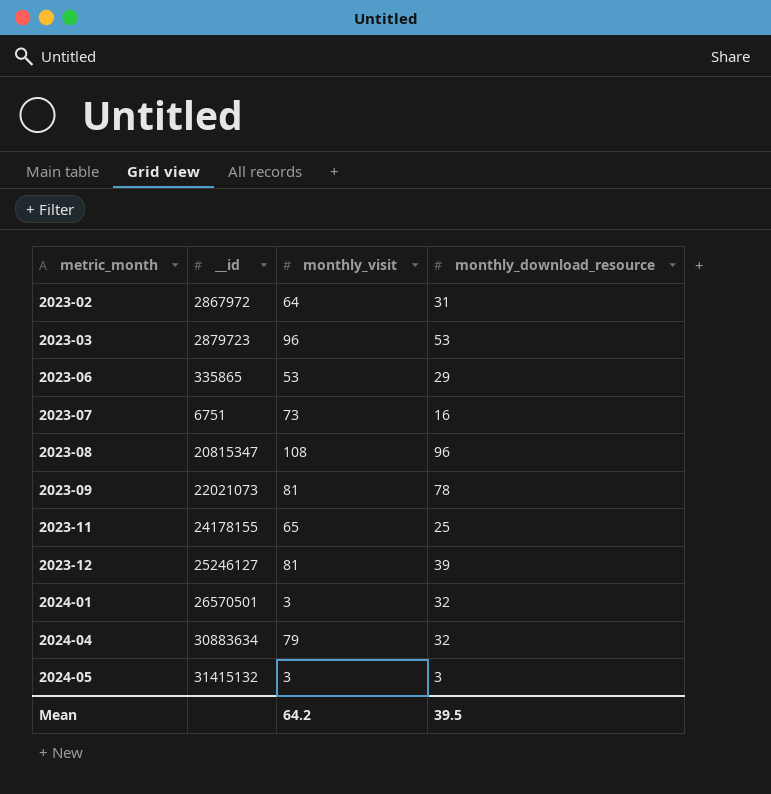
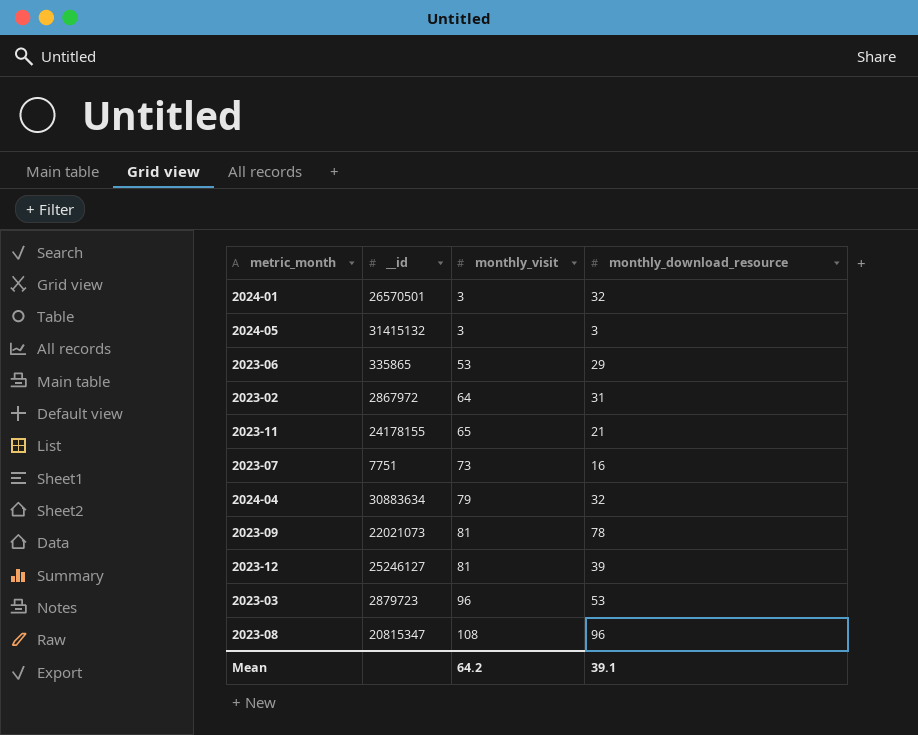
row order: metric_month ascending -> monthly_visit ascending
2023-11 | monthly_download_resource: 25 -> 21
2023-07 | __id: 6751 -> 7751
Mean | monthly_download_resource: 39.5 -> 39.1

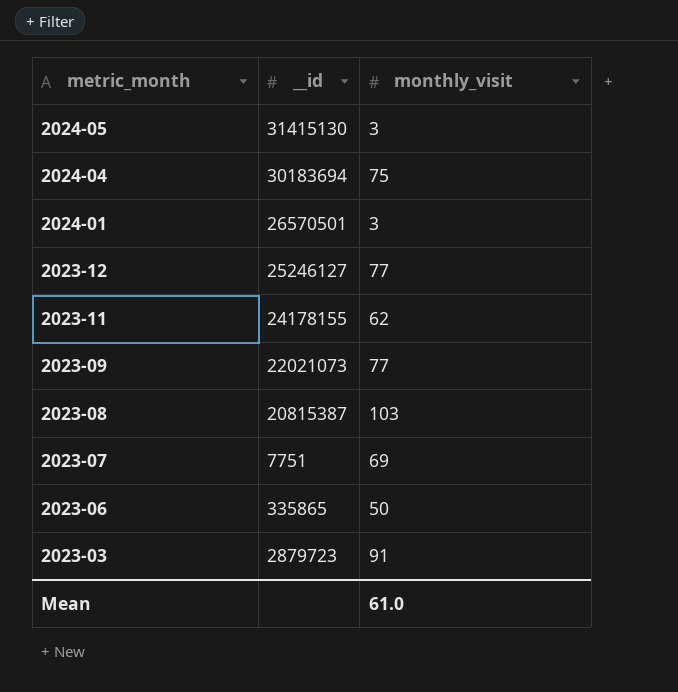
row order: monthly_visit ascending -> metric_month descending
column monthly_download_resource | position: 4 -> none
row 2023-02: 2867972 | 64 | 31 -> none
2024-05 | __id: 31415132 -> 31415130
2024-04 | __id: 30883634 -> 30183694
2024-04 | monthly_visit: 79 -> 75
2023-12 | monthly_visit: 81 -> 77
2023-11 | monthly_visit: 65 -> 62
2023-09 | monthly_visit: 81 -> 77
2023-08 | __id: 20815347 -> 20815387
2023-08 | monthly_visit: 108 -> 103
2023-07 | monthly_visit: 73 -> 69
2023-06 | monthly_visit: 53 -> 50
2023-03 | monthly_visit: 96 -> 91
Mean | monthly_visit: 64.2 -> 61.0

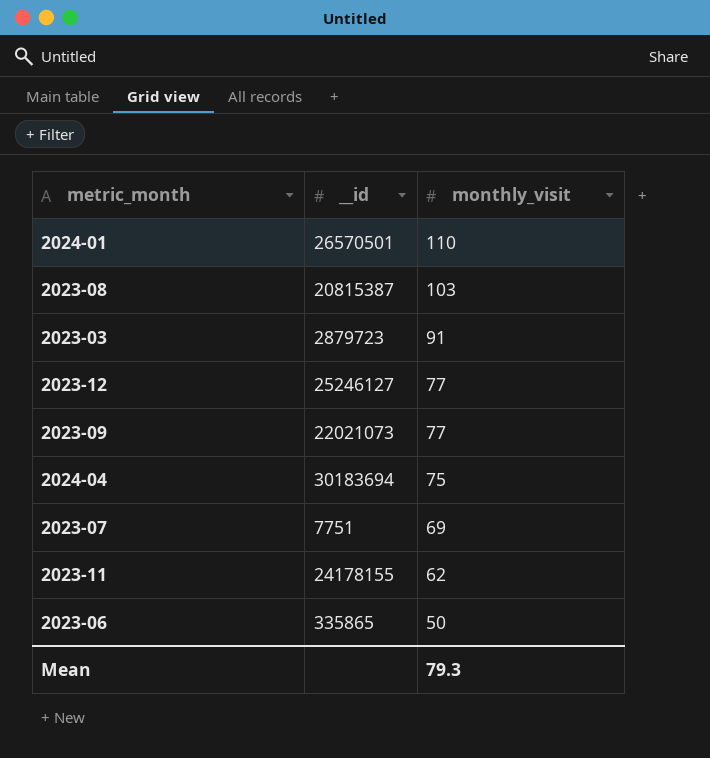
row order: metric_month descending -> monthly_visit descending
row 2024-05: 31415130 | 3 -> none
2024-01 | monthly_visit: 3 -> 110
Mean | monthly_visit: 61.0 -> 79.3

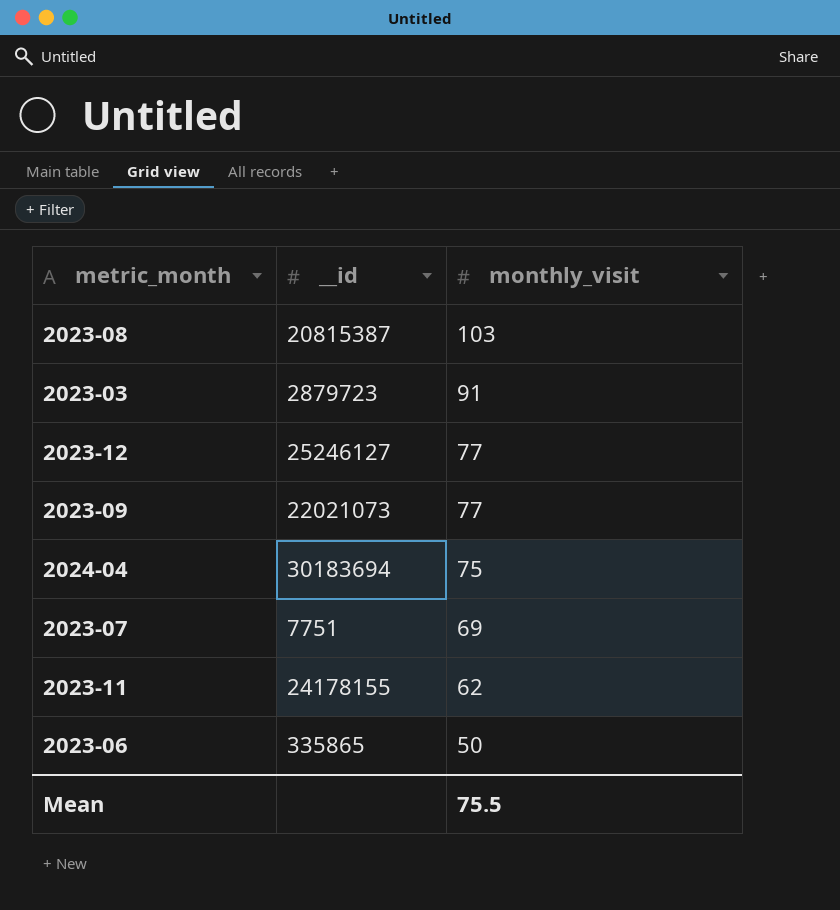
row 2024-01: 26570501 | 110 -> none
Mean | monthly_visit: 79.3 -> 75.5

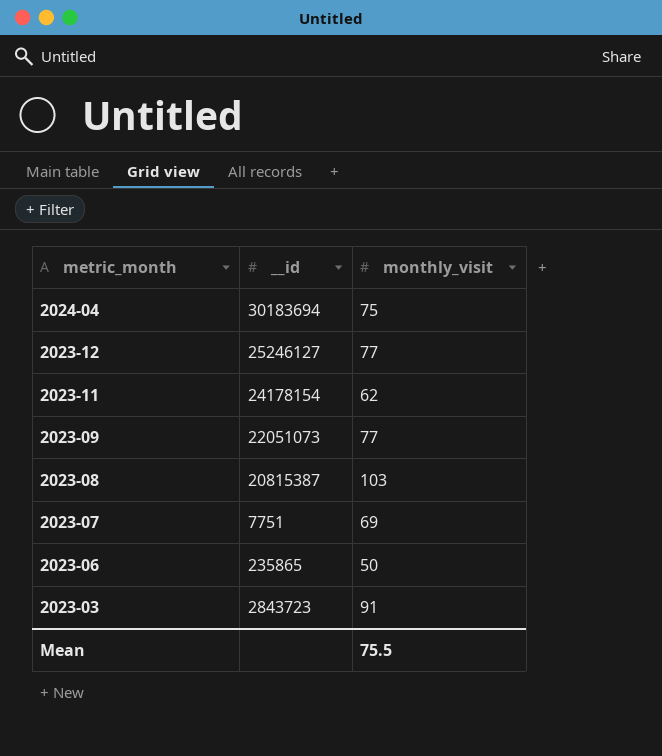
row order: monthly_visit descending -> metric_month descending
2023-11 | __id: 24178155 -> 24178154
2023-09 | __id: 22021073 -> 22051073
2023-06 | __id: 335865 -> 235865
2023-03 | __id: 2879723 -> 2843723

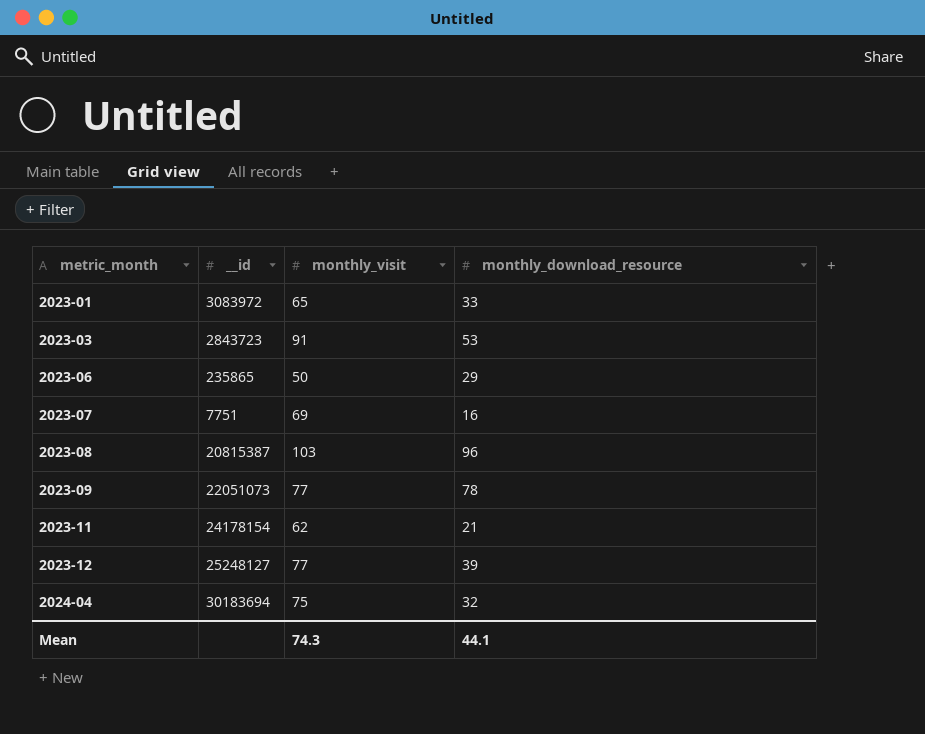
row order: metric_month descending -> metric_month ascending
column monthly_download_resource | position: none -> 4
row 2023-01: none -> 3083972 | 65 | 33
2023-12 | __id: 25246127 -> 25248127
Mean | monthly_visit: 75.5 -> 74.3

